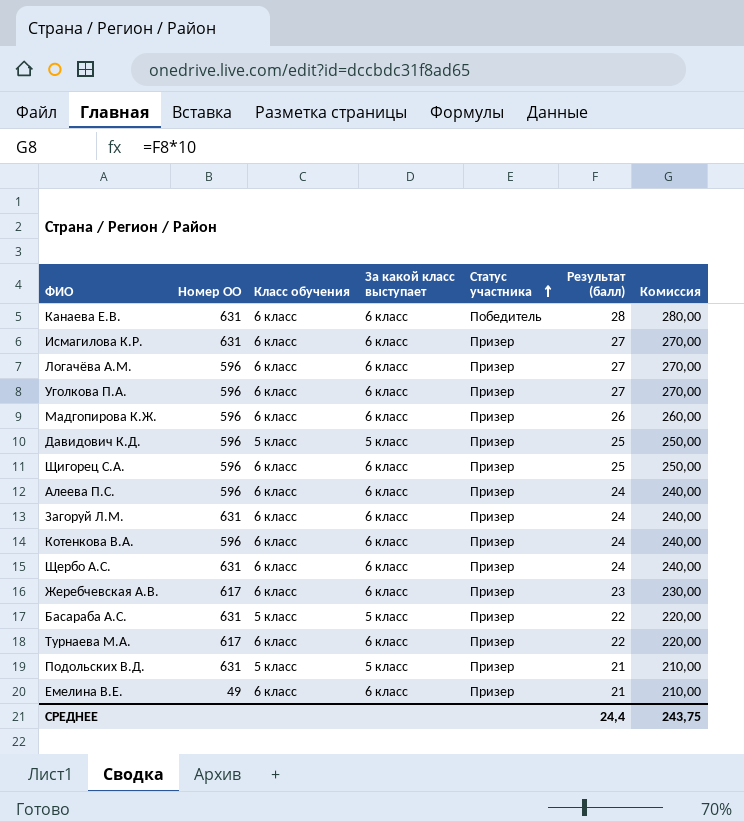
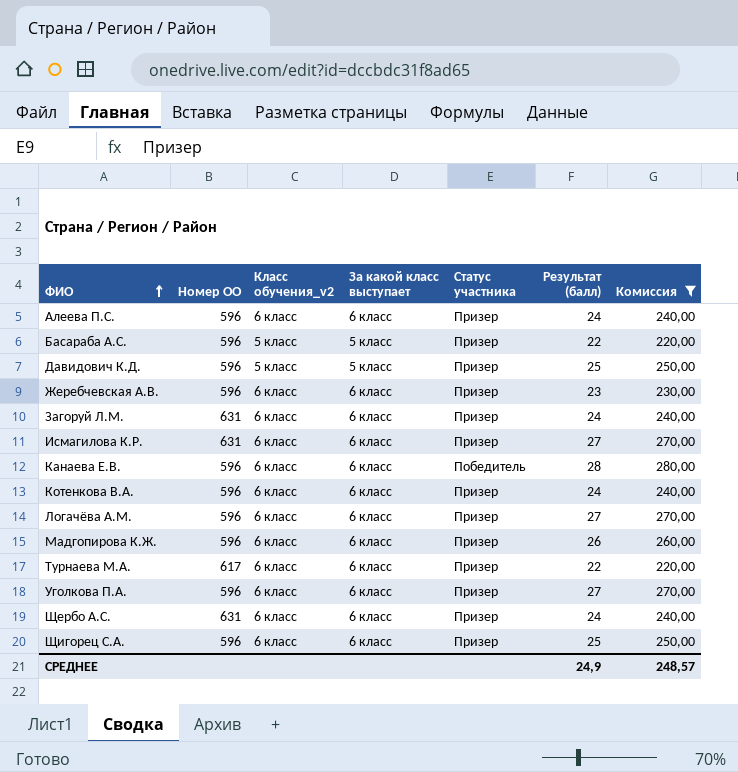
filter: none -> Комиссия != 210,00
row order: Статус участника ascending -> ФИО ascending
column name: Класс обучения -> Класс обучения_v2
Басараба А.С. | Номер ОО: 631 -> 596
Жеребчевская А.В. | Номер ОО: 617 -> 596
Канаева Е.В. | Номер ОО: 631 -> 596
СРЕДНЕЕ | Результат (балл): 24,4 -> 24,9
СРЕДНЕЕ | Комиссия: 243,75 -> 248,57

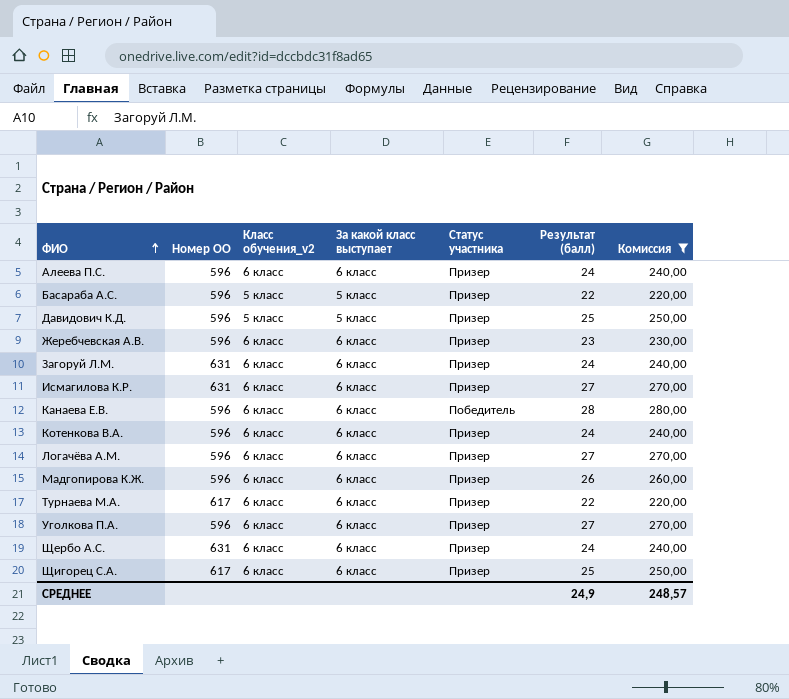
Щигорец С.А. | Номер ОО: 596 -> 617

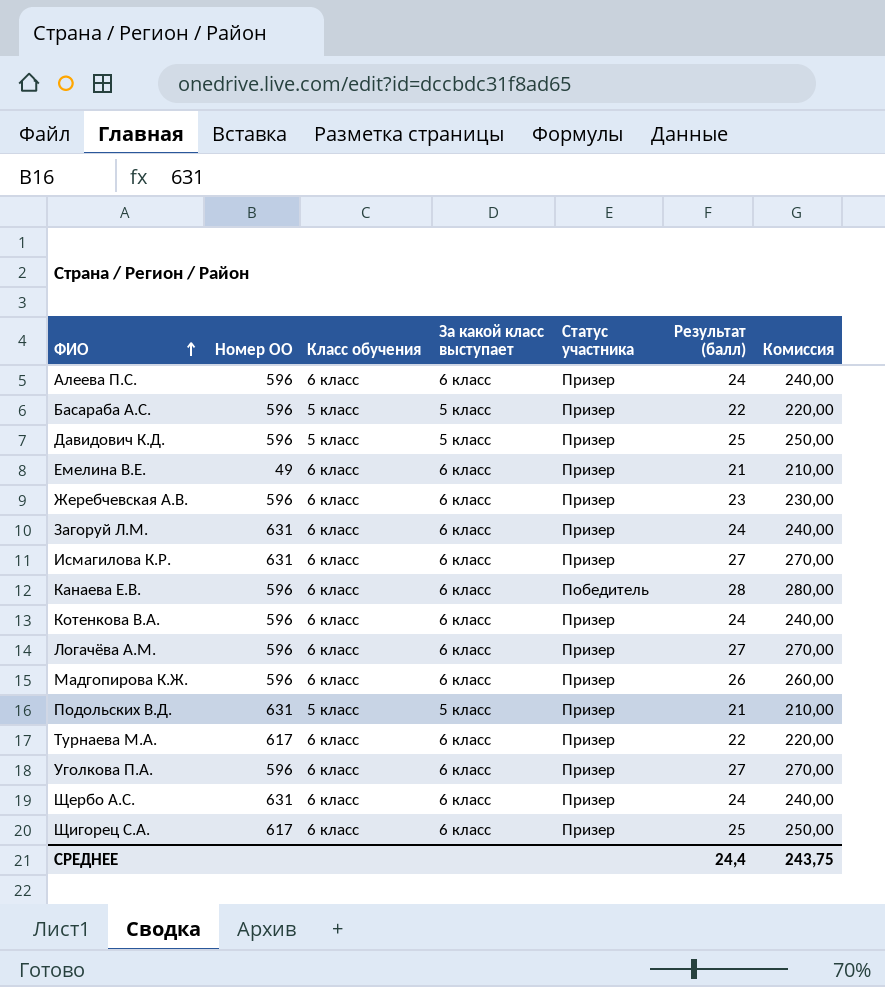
filter: Комиссия != 210,00 -> none
column name: Класс обучения_v2 -> Класс обучения
СРЕДНЕЕ | Результат (балл): 24,9 -> 24,4
СРЕДНЕЕ | Комиссия: 248,57 -> 243,75

